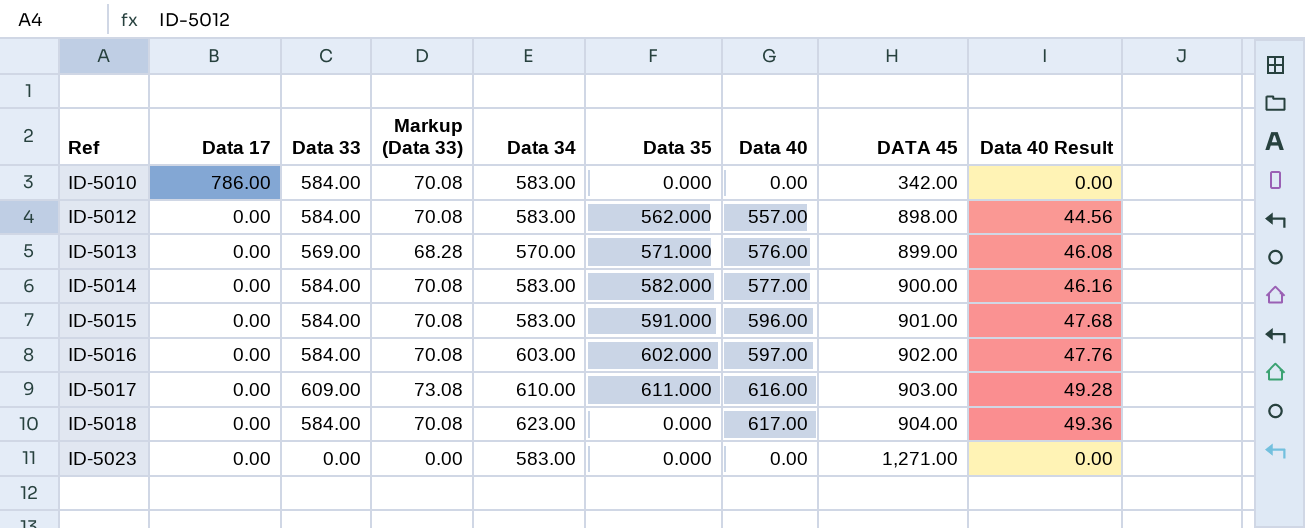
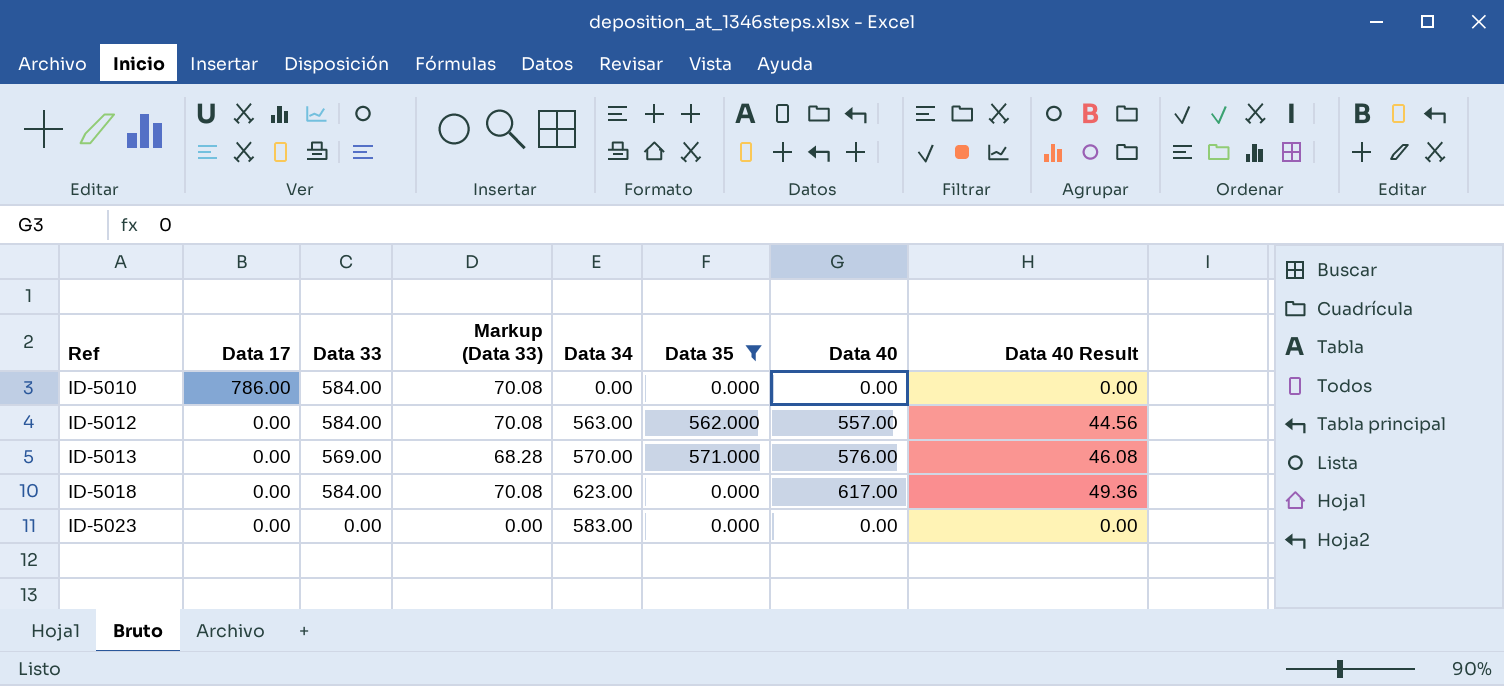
filter: none -> Data 35 <= 571.000
column DATA 45 | position: 8 -> none
ID-5010 | Data 34: 583.00 -> 0.00
ID-5012 | Data 34: 583.00 -> 563.00

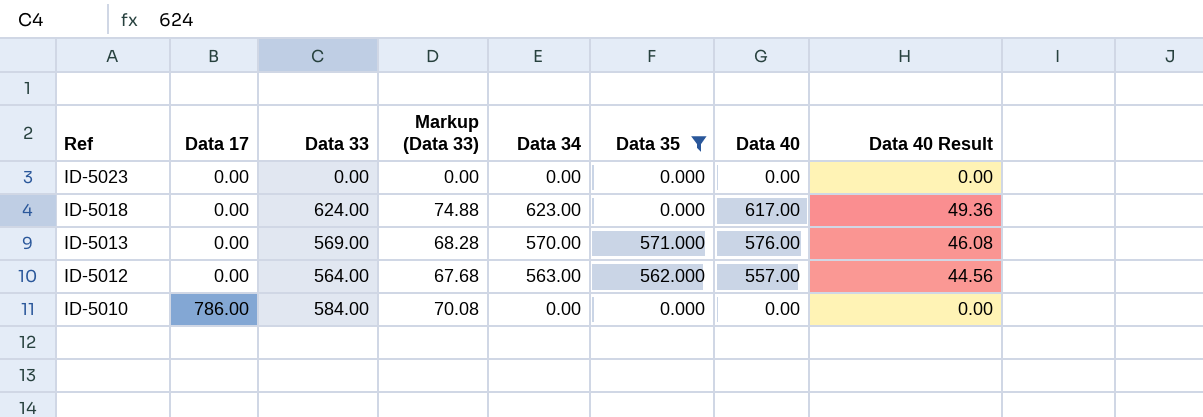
row order: Ref ascending -> Ref descending
ID-5023 | Data 34: 583.00 -> 0.00
ID-5018 | Data 33: 584.00 -> 624.00
ID-5018 | Markup (Data 33): 70.08 -> 74.88
ID-5012 | Data 33: 584.00 -> 564.00
ID-5012 | Markup (Data 33): 70.08 -> 67.68

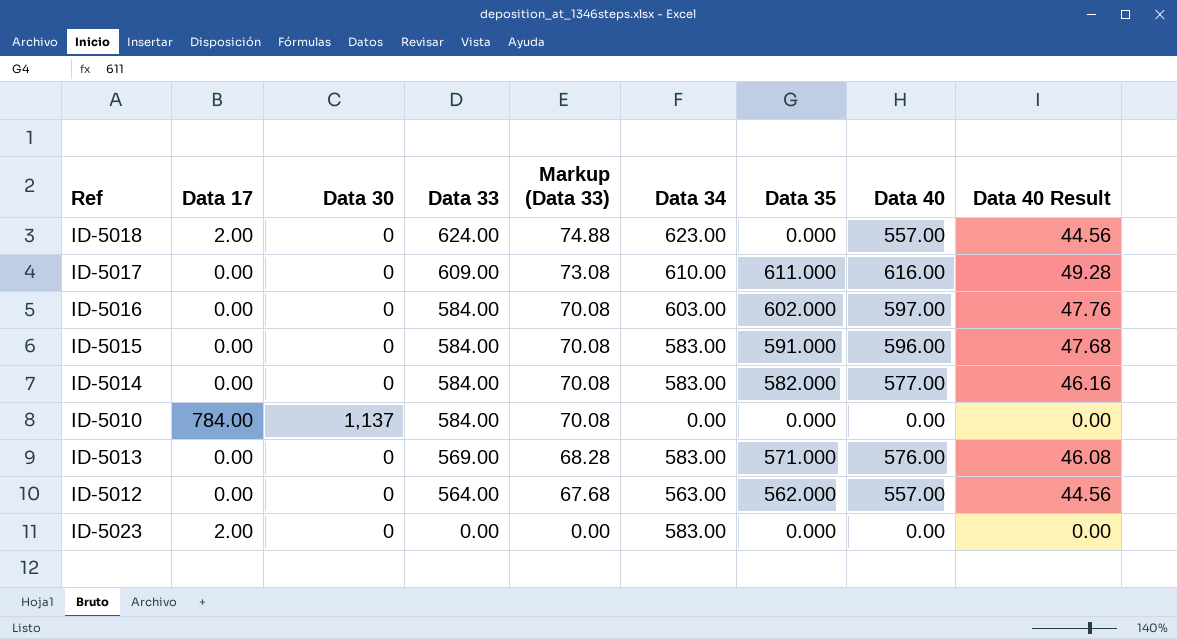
filter: Data 35 <= 571.000 -> none
row order: Ref descending -> Data 33 descending
column Data 30 | position: none -> 3
ID-5018 | Data 17: 0.00 -> 2.00
ID-5018 | Data 40: 617.00 -> 557.00
ID-5018 | Data 40 Result: 49.36 -> 44.56
ID-5010 | Data 17: 786.00 -> 784.00
ID-5013 | Data 34: 570.00 -> 583.00
ID-5023 | Data 17: 0.00 -> 2.00
ID-5023 | Data 34: 0.00 -> 583.00

